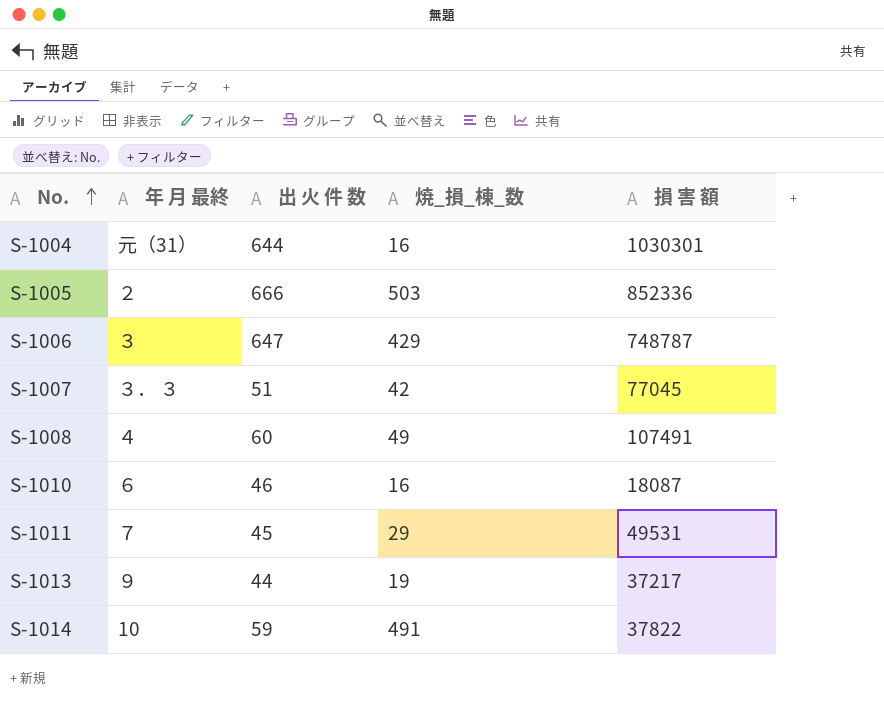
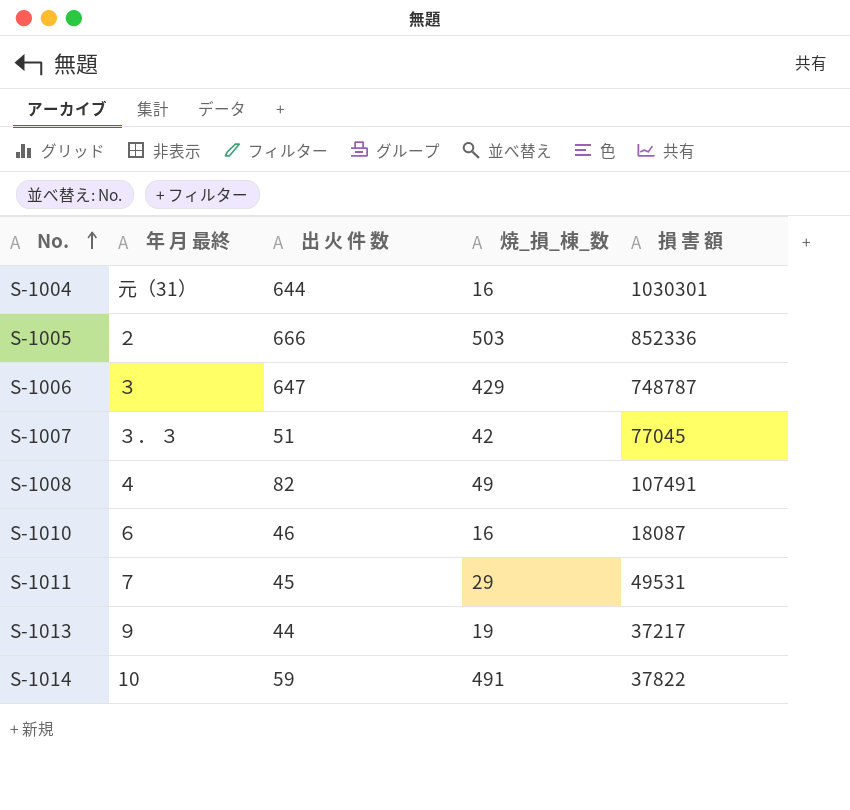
S-1008 | 出 火 件 数: 60 -> 82

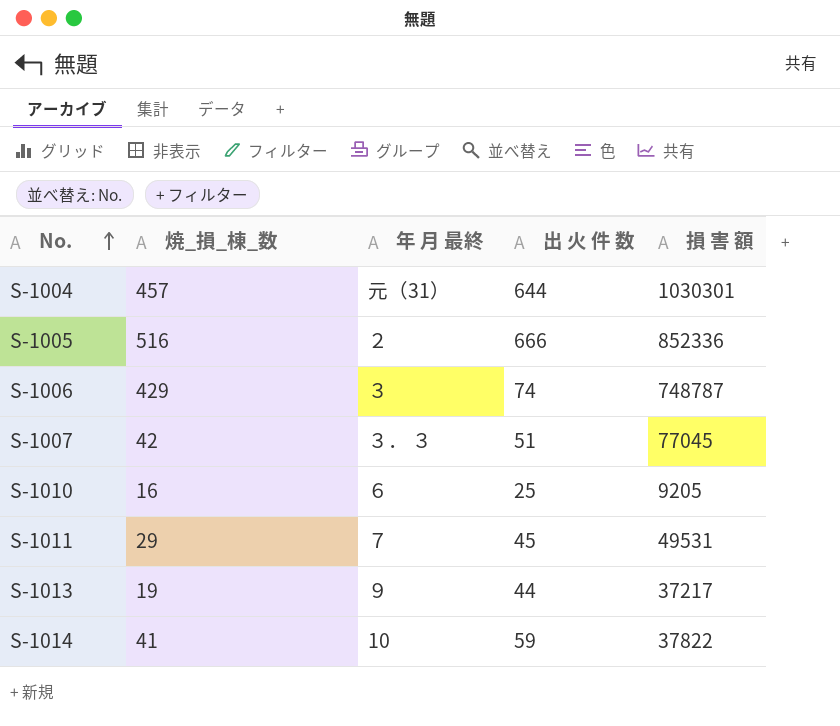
column 焼_損_棟_数 | position: 4 -> 2
row S-1008: ４ | 82 | 49 | 107491 -> none
S-1004 | 焼_損_棟_数: 16 -> 457
S-1005 | 焼_損_棟_数: 503 -> 516
S-1006 | 出 火 件 数: 647 -> 74
S-1010 | 出 火 件 数: 46 -> 25
S-1010 | 損 害 額: 18087 -> 9205
S-1014 | 焼_損_棟_数: 491 -> 41

